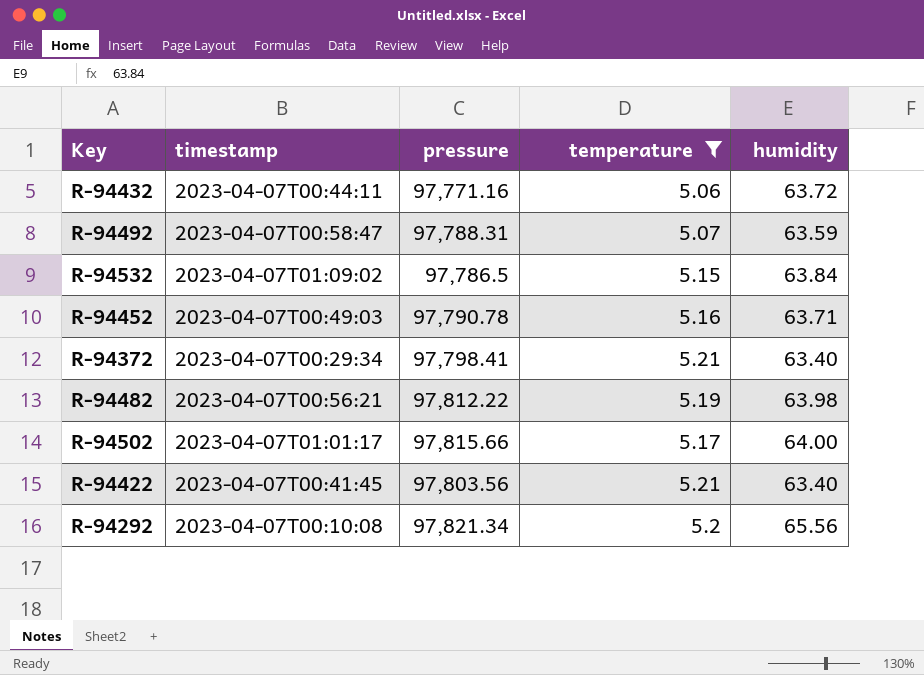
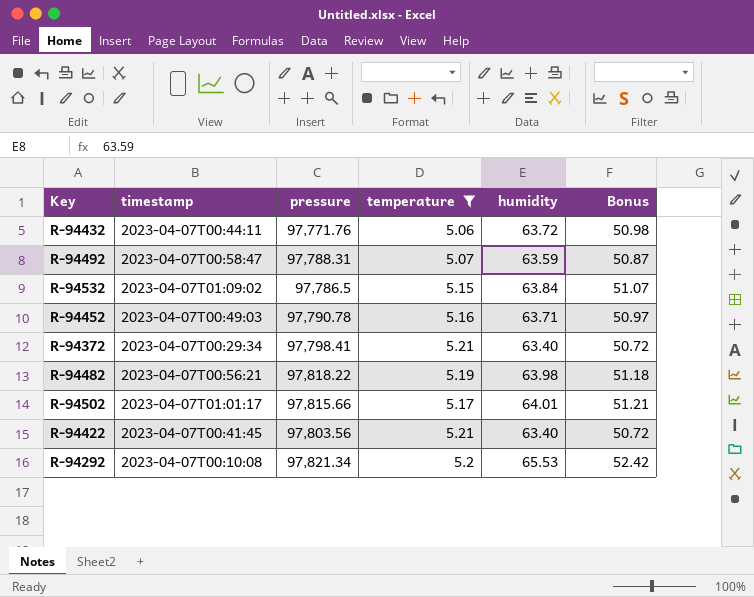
column Bonus | formula: none -> [humidity] * 0.8
R-94432 | pressure: 97,771.16 -> 97,771.76
R-94482 | pressure: 97,812.22 -> 97,818.22
R-94502 | humidity: 64.00 -> 64.01
R-94292 | humidity: 65.56 -> 65.53

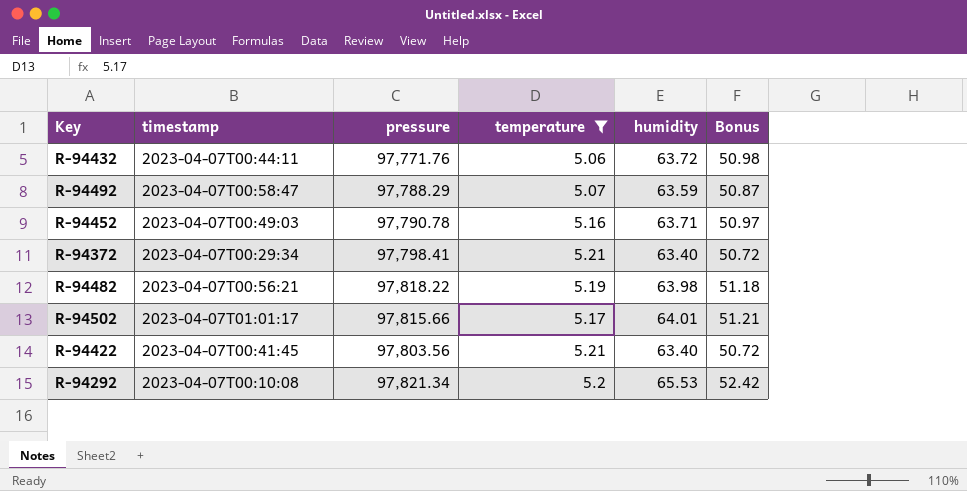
row R-94532: 2023-04-07T01:09:02 | 97,786.5 | 5.15 | 63.84 | 51.07 -> none
R-94492 | pressure: 97,788.31 -> 97,788.29

